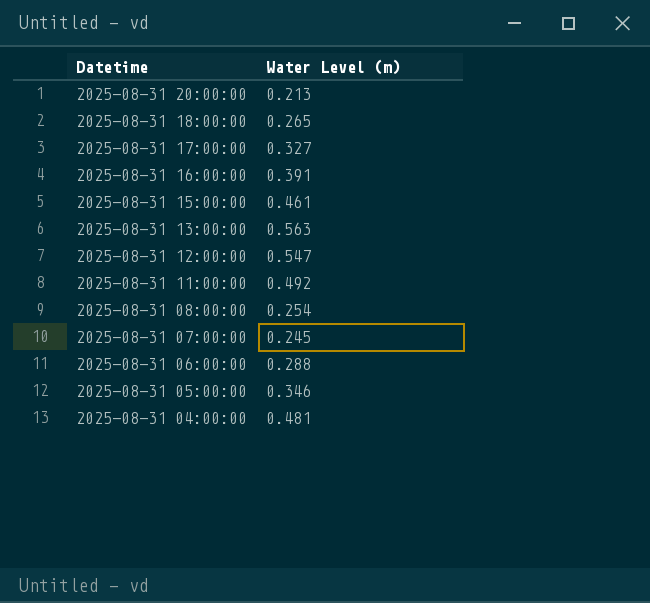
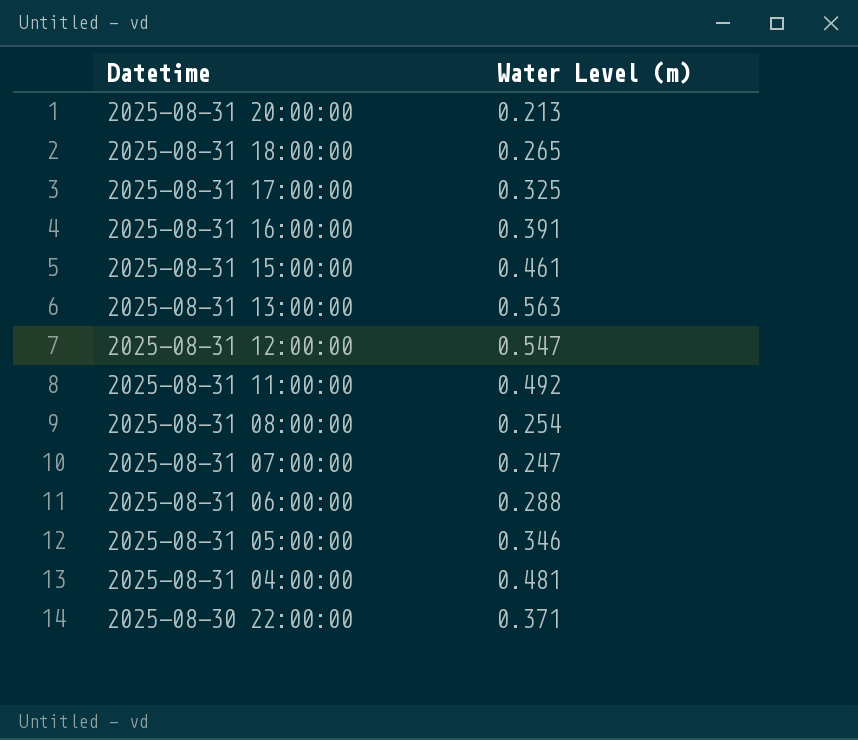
2025-08-31 17:00:00 | Water Level (m): 0.327 -> 0.325
2025-08-31 07:00:00 | Water Level (m): 0.245 -> 0.247
row 2025-08-30 22:00:00: none -> 0.371

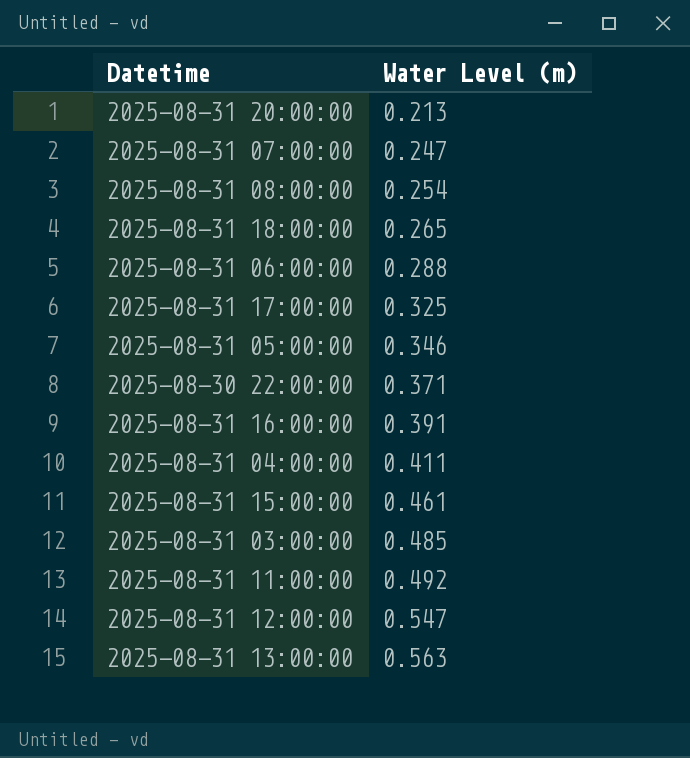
row order: Datetime descending -> Water Level (m) ascending
2025-08-31 04:00:00 | Water Level (m): 0.481 -> 0.411
row 2025-08-31 03:00:00: none -> 0.485

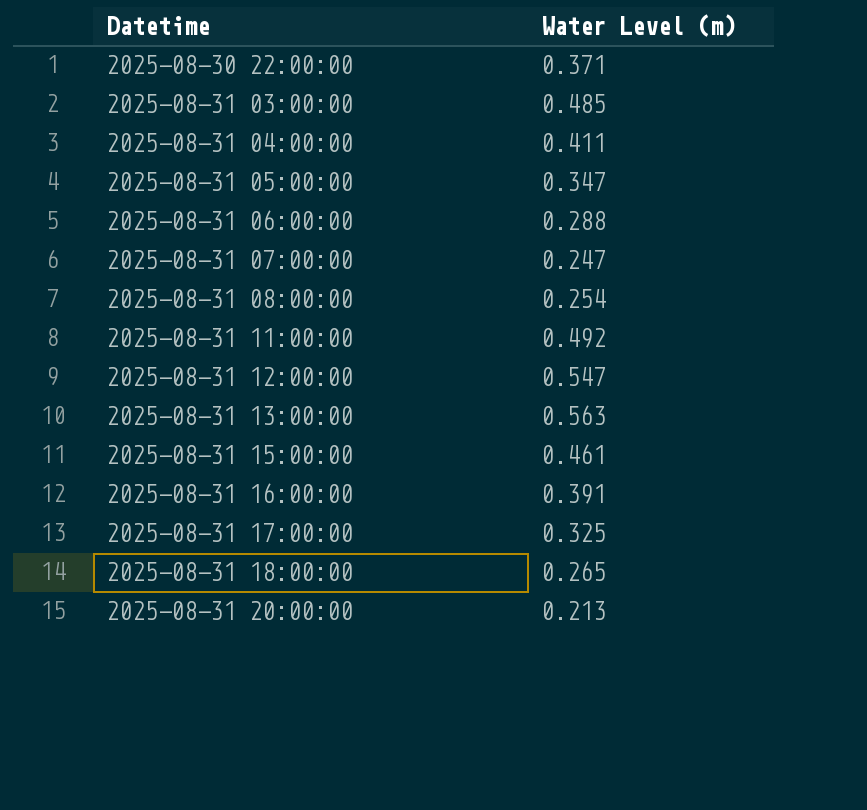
row order: Water Level (m) ascending -> Datetime ascending
2025-08-31 05:00:00 | Water Level (m): 0.346 -> 0.347

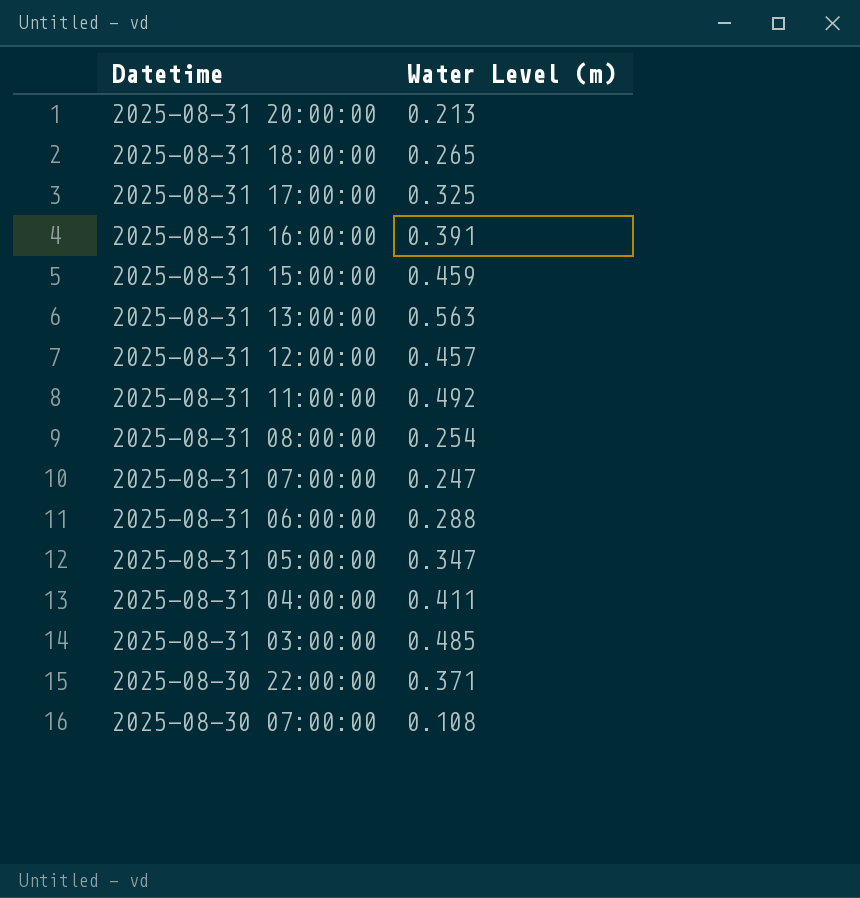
row order: Datetime ascending -> Datetime descending
2025-08-31 15:00:00 | Water Level (m): 0.461 -> 0.459
2025-08-31 12:00:00 | Water Level (m): 0.547 -> 0.457
row 2025-08-30 07:00:00: none -> 0.108

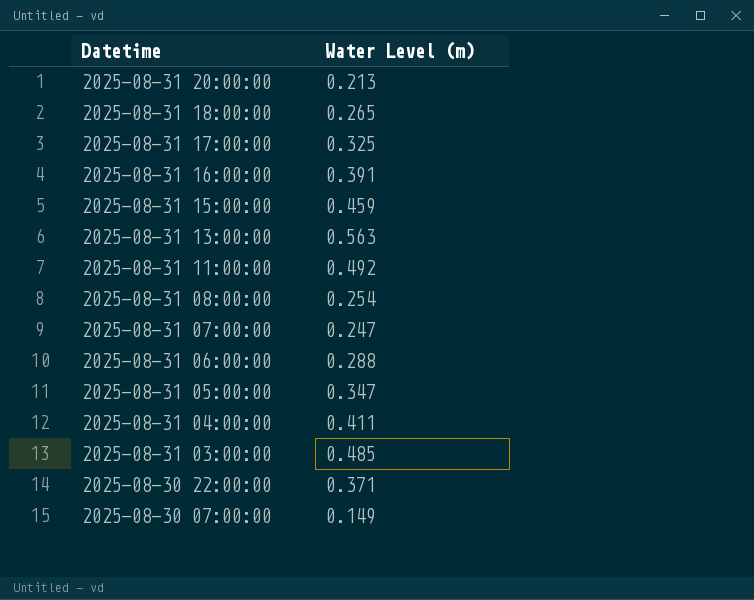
row 2025-08-31 12:00:00: 0.457 -> none
2025-08-30 07:00:00 | Water Level (m): 0.108 -> 0.149

